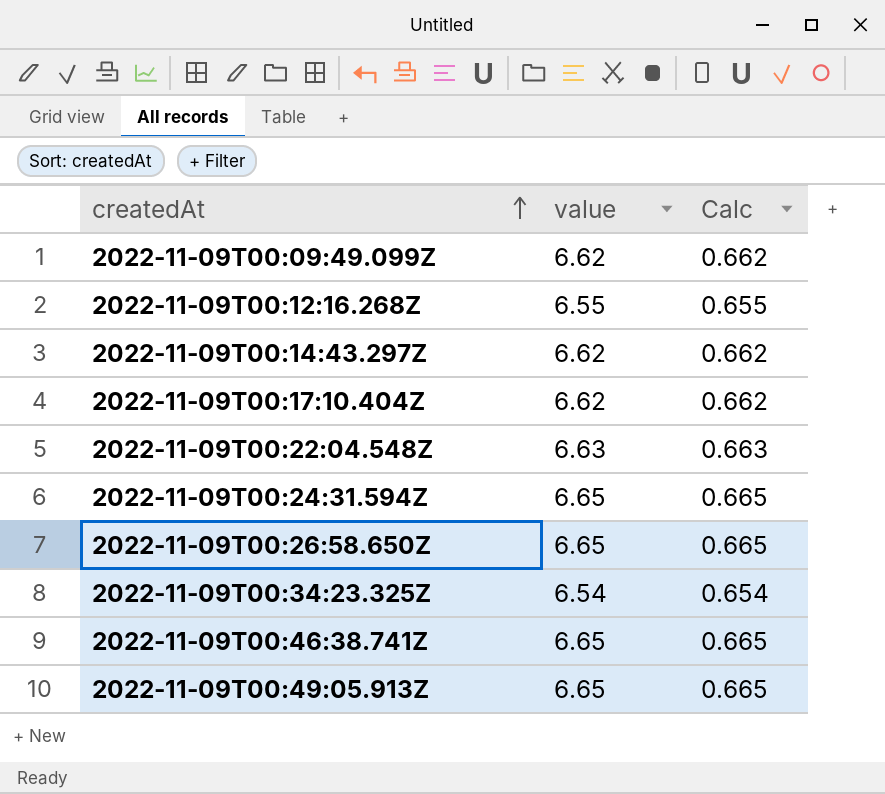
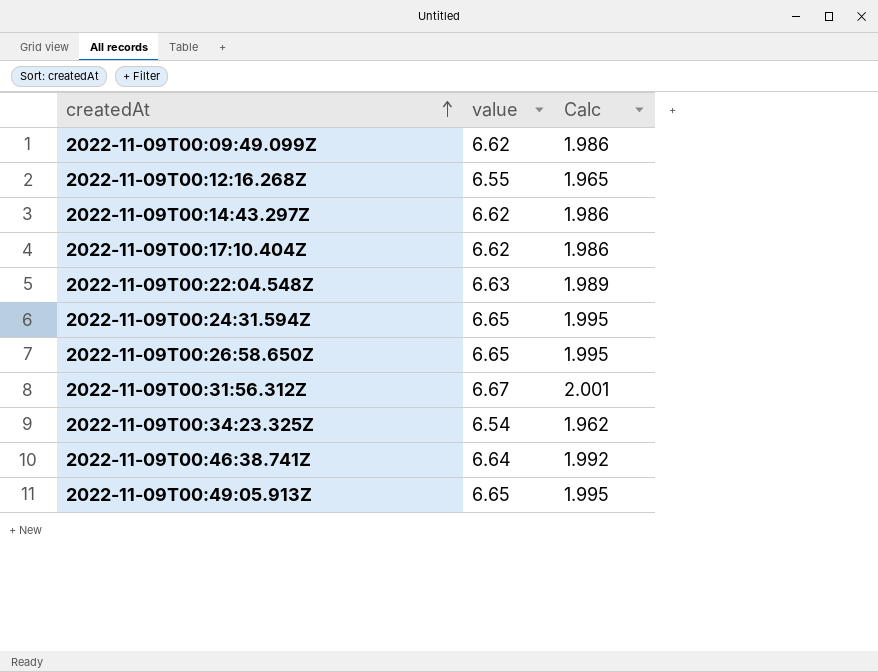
column Calc | formula: [value] * 0.1 -> [value] * 0.3
row 2022-11-09T00:31:56.312Z: none -> 6.67 | 2.001
2022-11-09T00:46:38.741Z | value: 6.65 -> 6.64

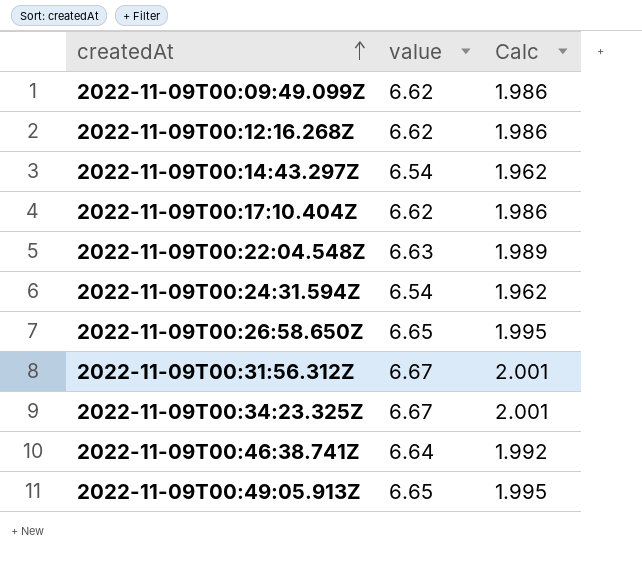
2022-11-09T00:12:16.268Z | value: 6.55 -> 6.62
2022-11-09T00:12:16.268Z | Calc: 1.965 -> 1.986
2022-11-09T00:14:43.297Z | value: 6.62 -> 6.54
2022-11-09T00:14:43.297Z | Calc: 1.986 -> 1.962
2022-11-09T00:24:31.594Z | value: 6.65 -> 6.54
2022-11-09T00:24:31.594Z | Calc: 1.995 -> 1.962
2022-11-09T00:34:23.325Z | value: 6.54 -> 6.67
2022-11-09T00:34:23.325Z | Calc: 1.962 -> 2.001

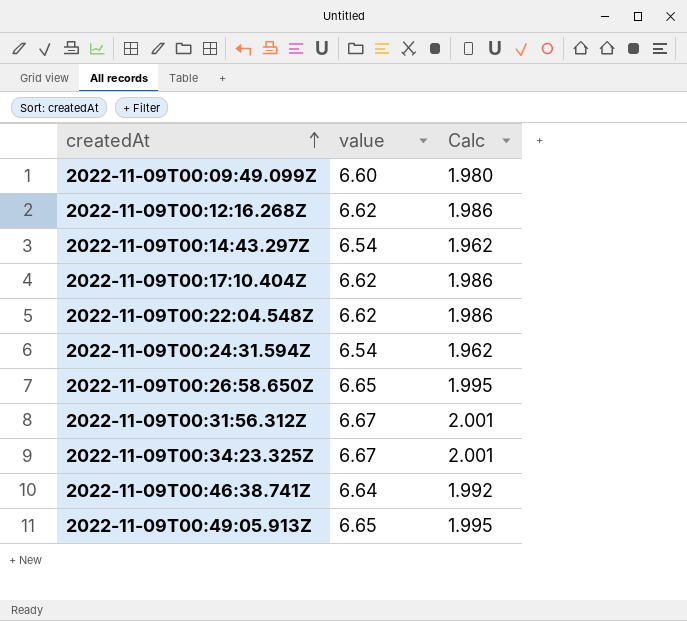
2022-11-09T00:09:49.099Z | value: 6.62 -> 6.60
2022-11-09T00:09:49.099Z | Calc: 1.986 -> 1.980
2022-11-09T00:22:04.548Z | value: 6.63 -> 6.62
2022-11-09T00:22:04.548Z | Calc: 1.989 -> 1.986

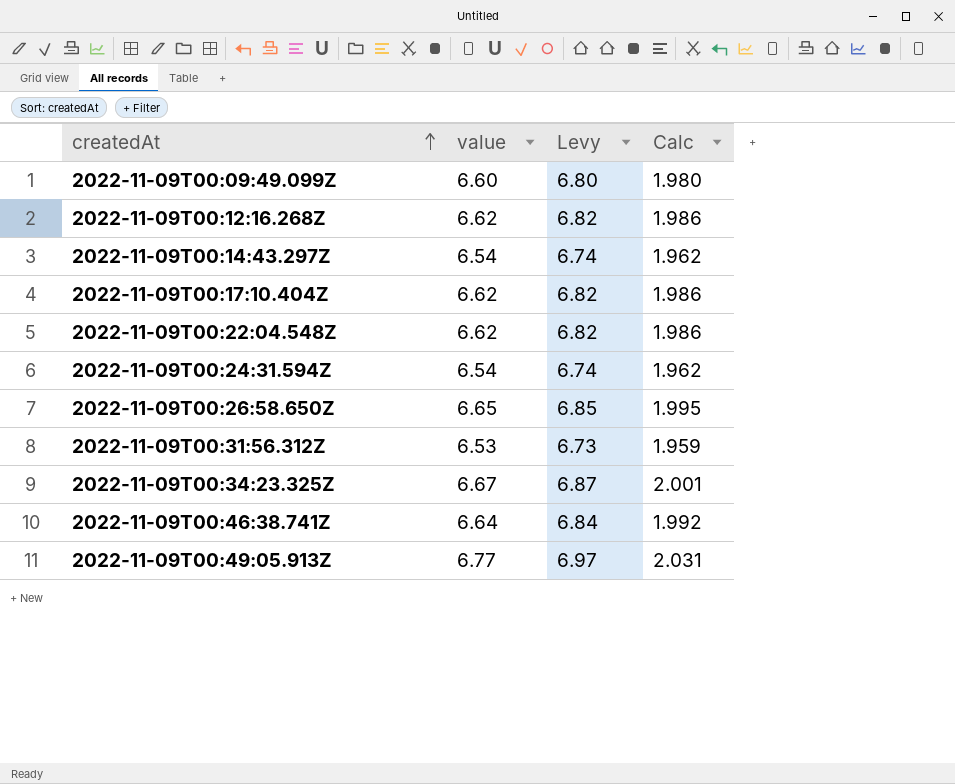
column Levy | formula: none -> [value] * 1.03
2022-11-09T00:31:56.312Z | value: 6.67 -> 6.53
2022-11-09T00:31:56.312Z | Calc: 2.001 -> 1.959
2022-11-09T00:49:05.913Z | value: 6.65 -> 6.77
2022-11-09T00:49:05.913Z | Calc: 1.995 -> 2.031

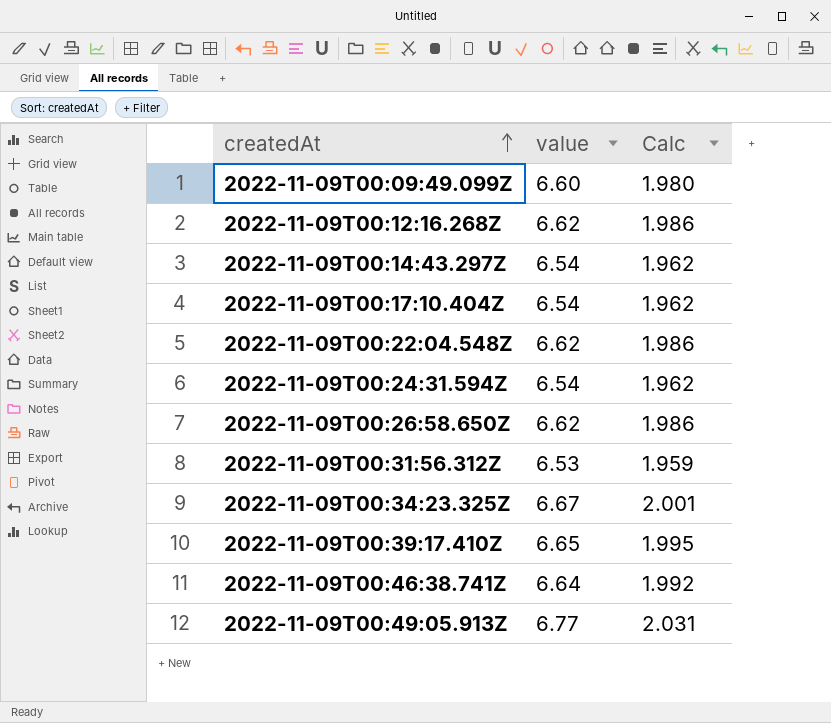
column Levy | formula: [value] * 1.03 -> none
2022-11-09T00:17:10.404Z | value: 6.62 -> 6.54
2022-11-09T00:17:10.404Z | Calc: 1.986 -> 1.962
2022-11-09T00:26:58.650Z | value: 6.65 -> 6.62
2022-11-09T00:26:58.650Z | Calc: 1.995 -> 1.986
row 2022-11-09T00:39:17.410Z: none -> 6.65 | 1.995

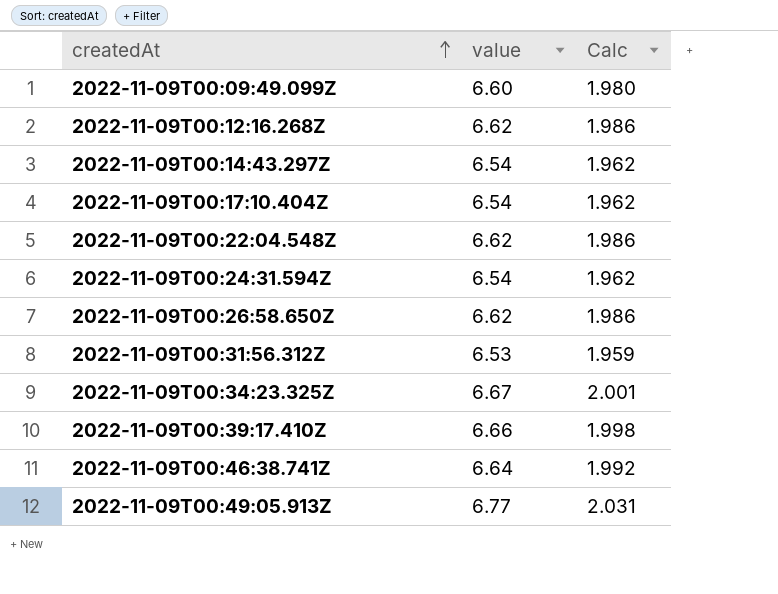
2022-11-09T00:39:17.410Z | value: 6.65 -> 6.66
2022-11-09T00:39:17.410Z | Calc: 1.995 -> 1.998

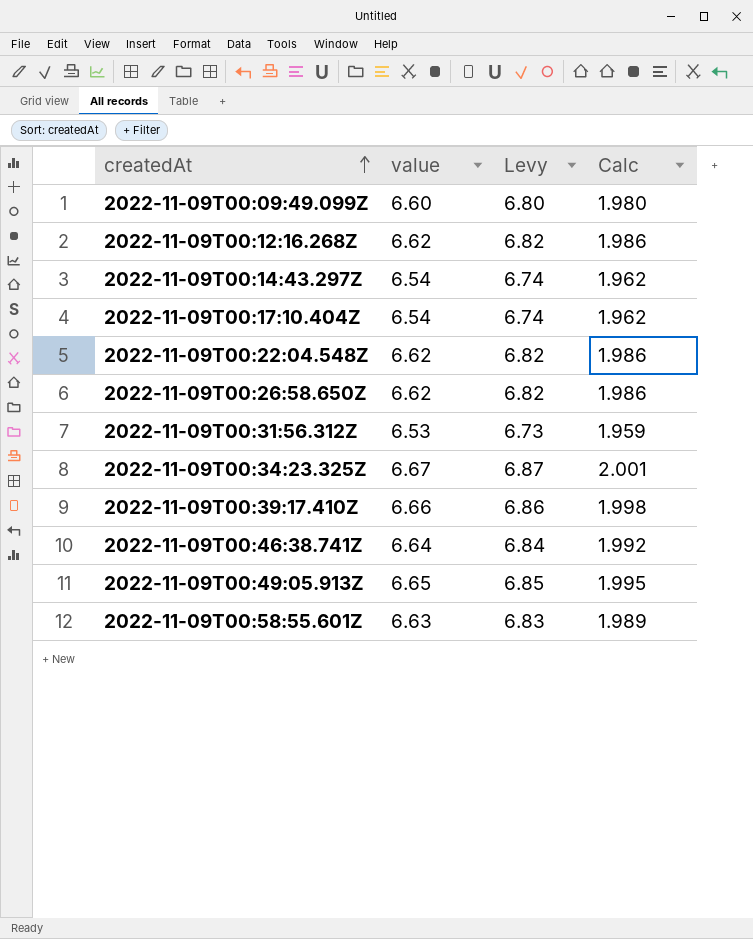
column Levy | formula: none -> [value] * 1.03
row 2022-11-09T00:24:31.594Z: 6.54 | 1.962 -> none
2022-11-09T00:49:05.913Z | value: 6.77 -> 6.65
2022-11-09T00:49:05.913Z | Calc: 2.031 -> 1.995
row 2022-11-09T00:58:55.601Z: none -> 6.63 | 6.83 | 1.989

